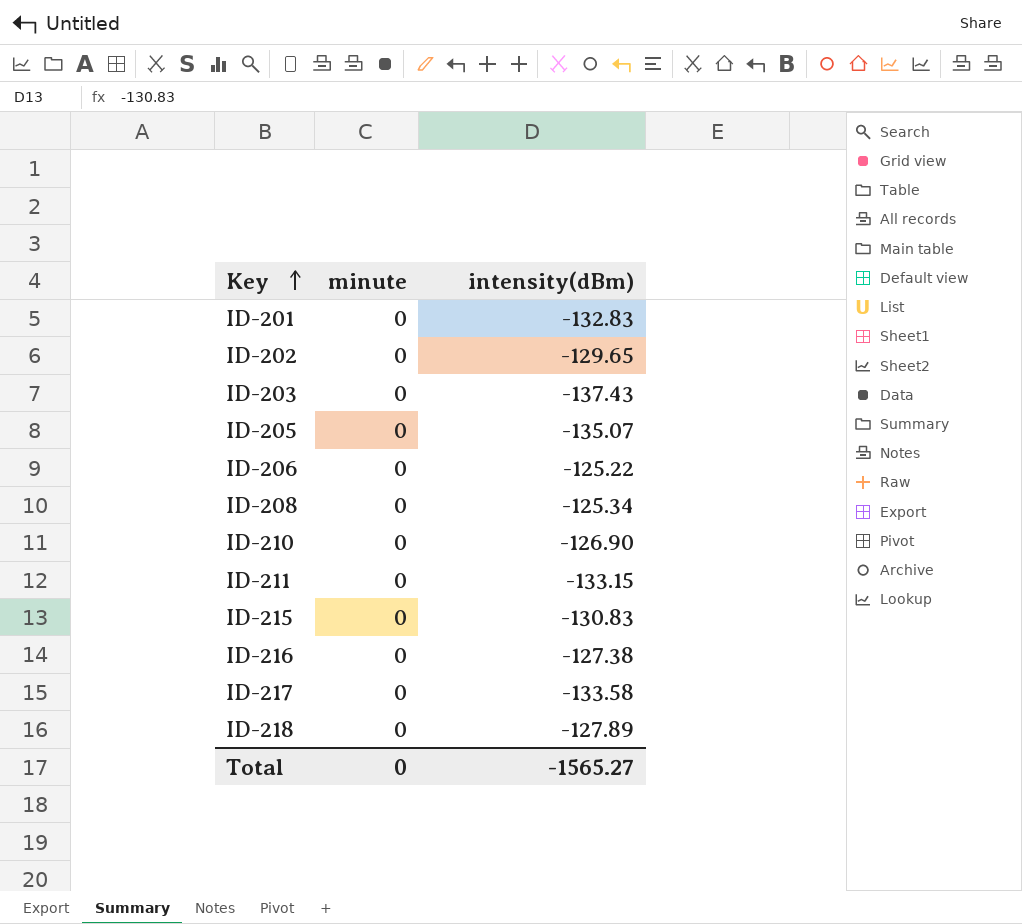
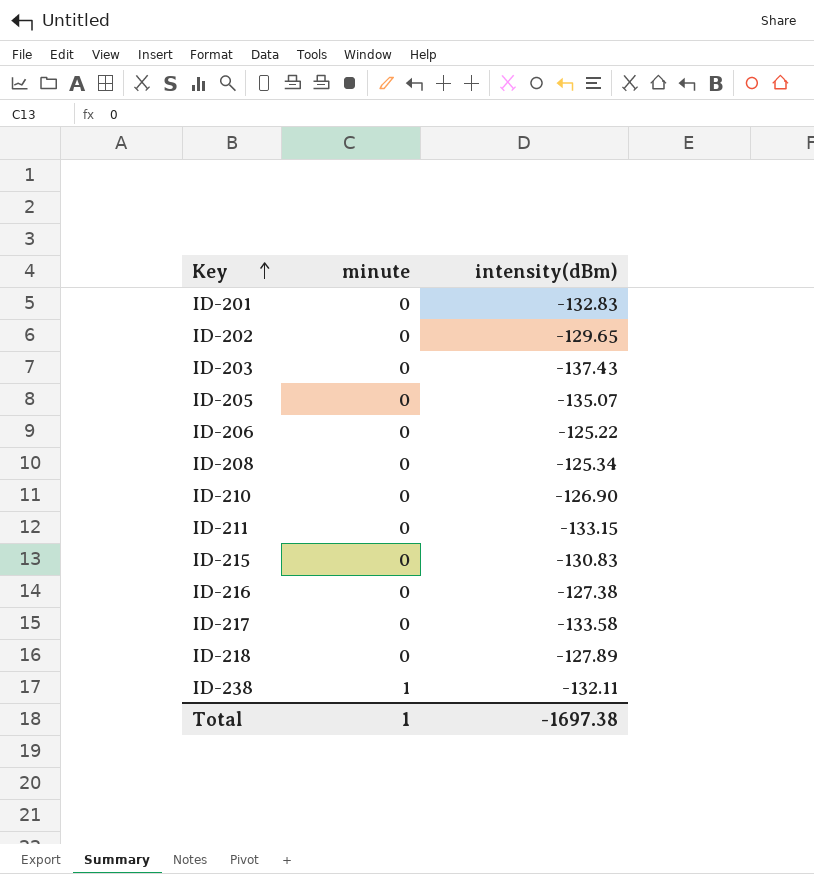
row ID-238: none -> 1 | -132.11
Total | minute: 0 -> 1
Total | intensity(dBm): -1565.27 -> -1697.38

